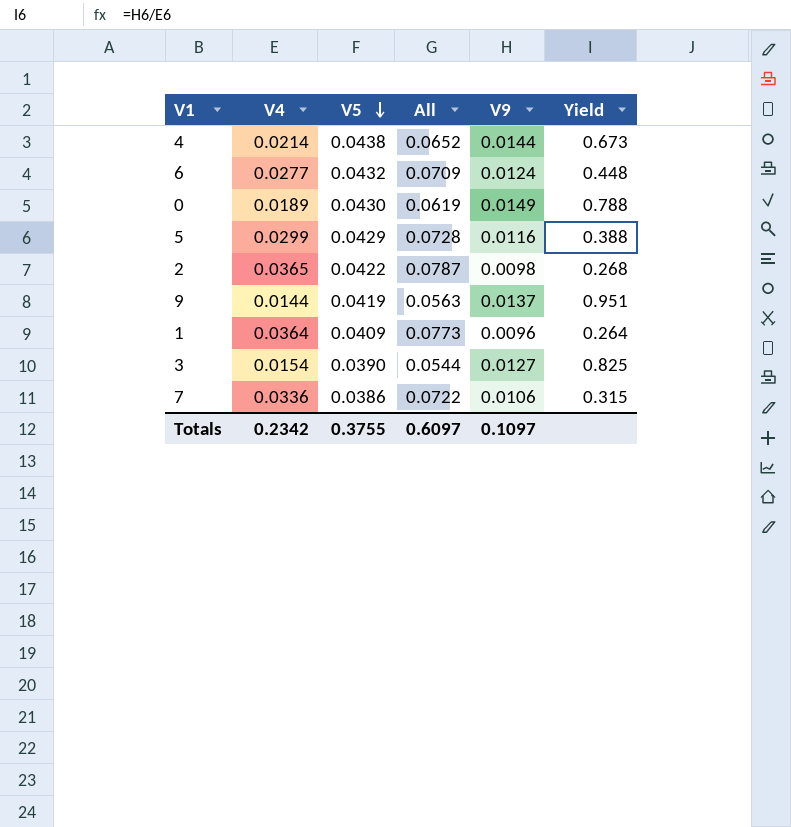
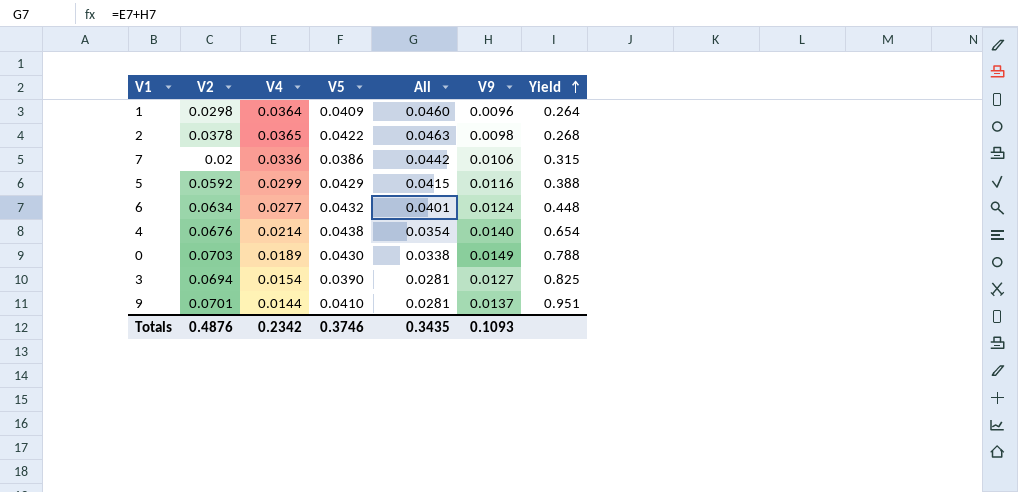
row order: V5 descending -> Yield ascending
column V2 | position: none -> 2
column All | formula: [V4] + [V5] -> [V4] + [V9]
4 | V9: 0.0144 -> 0.0140
4 | Yield: 0.673 -> 0.654
9 | V5: 0.0419 -> 0.0410
Totals | V5: 0.3755 -> 0.3746
Totals | All: 0.6097 -> 0.3435
Totals | V9: 0.1097 -> 0.1093

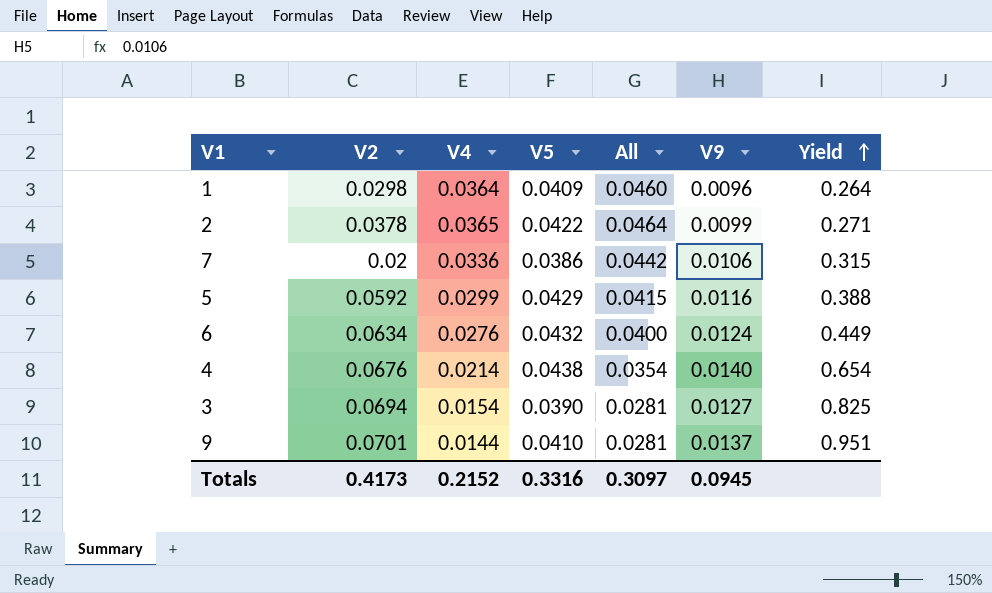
row 0: 0.0703 | 0.0189 | 0.0430 | 0.0338 | 0.0149 | 0.788 -> none
2 | All: 0.0463 -> 0.0464
2 | V9: 0.0098 -> 0.0099
2 | Yield: 0.268 -> 0.271
6 | V4: 0.0277 -> 0.0276
6 | All: 0.0401 -> 0.0400
6 | Yield: 0.448 -> 0.449
Totals | V2: 0.4876 -> 0.4173
Totals | V4: 0.2342 -> 0.2152
Totals | V5: 0.3746 -> 0.3316
Totals | All: 0.3435 -> 0.3097
Totals | V9: 0.1093 -> 0.0945

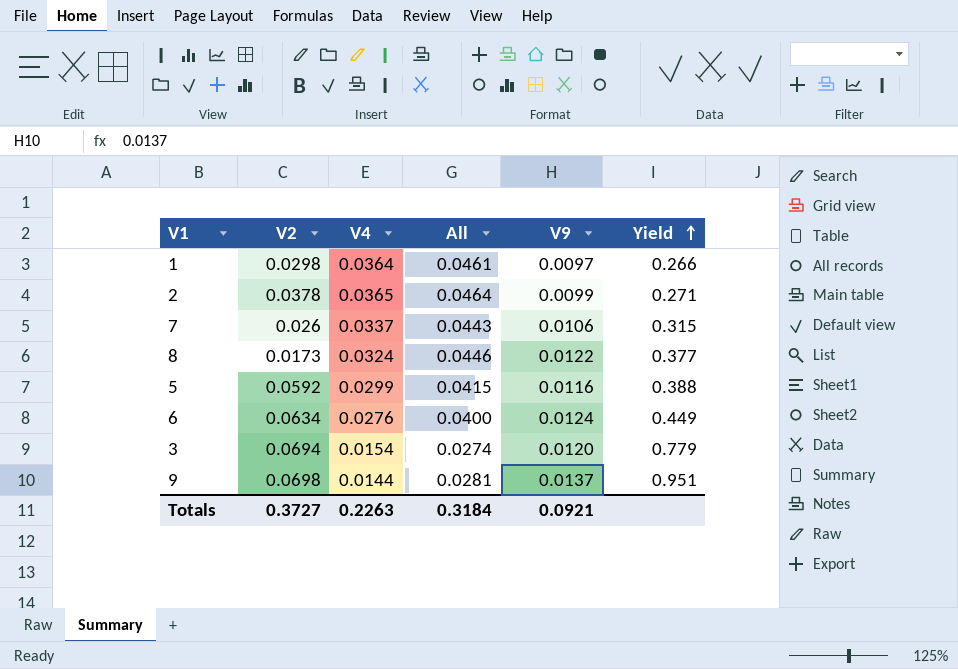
column V5 | position: 4 -> none
row 4: 0.0676 | 0.0214 | 0.0438 | 0.0354 | 0.0140 | 0.654 -> none
1 | All: 0.0460 -> 0.0461
1 | V9: 0.0096 -> 0.0097
1 | Yield: 0.264 -> 0.266
7 | V2: 0.02 -> 0.026
7 | V4: 0.0336 -> 0.0337
7 | All: 0.0442 -> 0.0443
row 8: none -> 0.0173 | 0.0324 | 0.0446 | 0.0122 | 0.377
3 | All: 0.0281 -> 0.0274
3 | V9: 0.0127 -> 0.0120
3 | Yield: 0.825 -> 0.779
9 | V2: 0.0701 -> 0.0698
Totals | V2: 0.4173 -> 0.3727
Totals | V4: 0.2152 -> 0.2263
Totals | All: 0.3097 -> 0.3184
Totals | V9: 0.0945 -> 0.0921

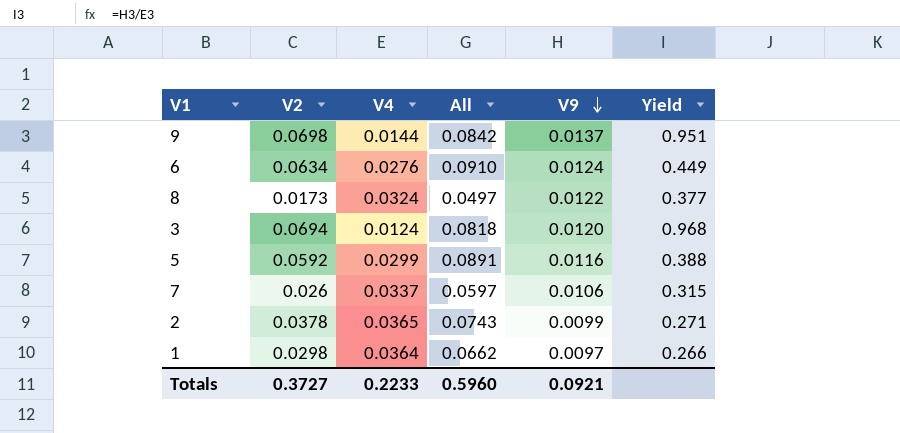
row order: Yield ascending -> V9 descending
column All | formula: [V4] + [V9] -> [V2] + [V4]
3 | V4: 0.0154 -> 0.0124
3 | Yield: 0.779 -> 0.968
Totals | V4: 0.2263 -> 0.2233
Totals | All: 0.3184 -> 0.5960

